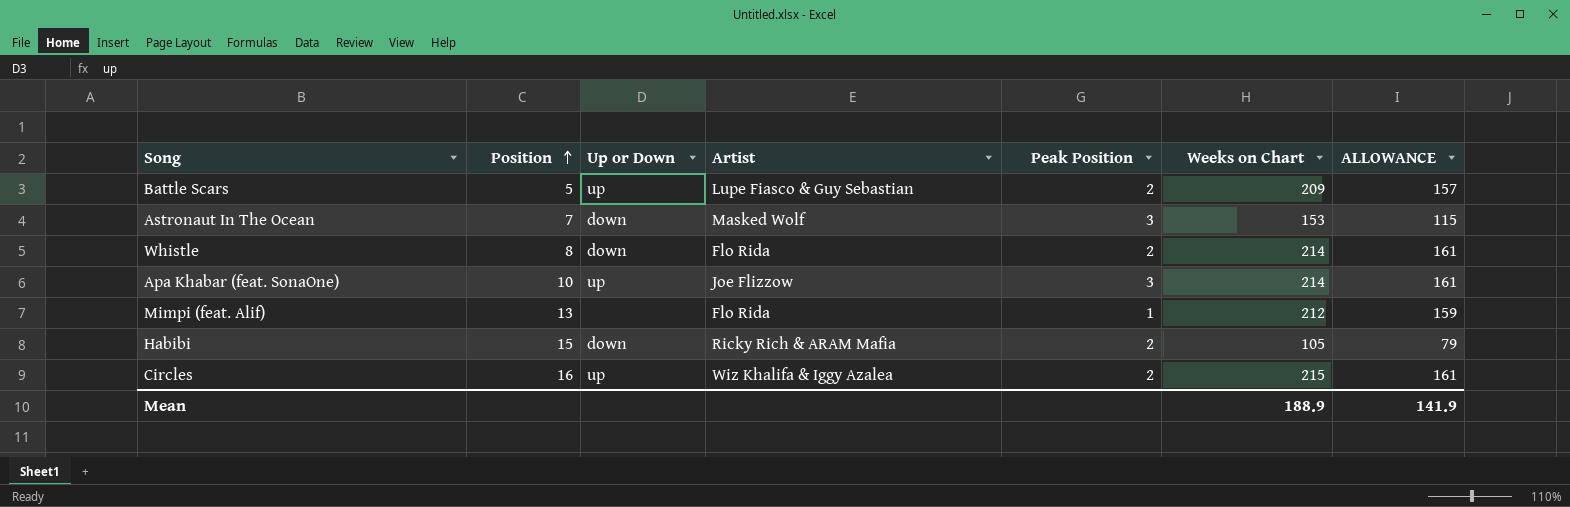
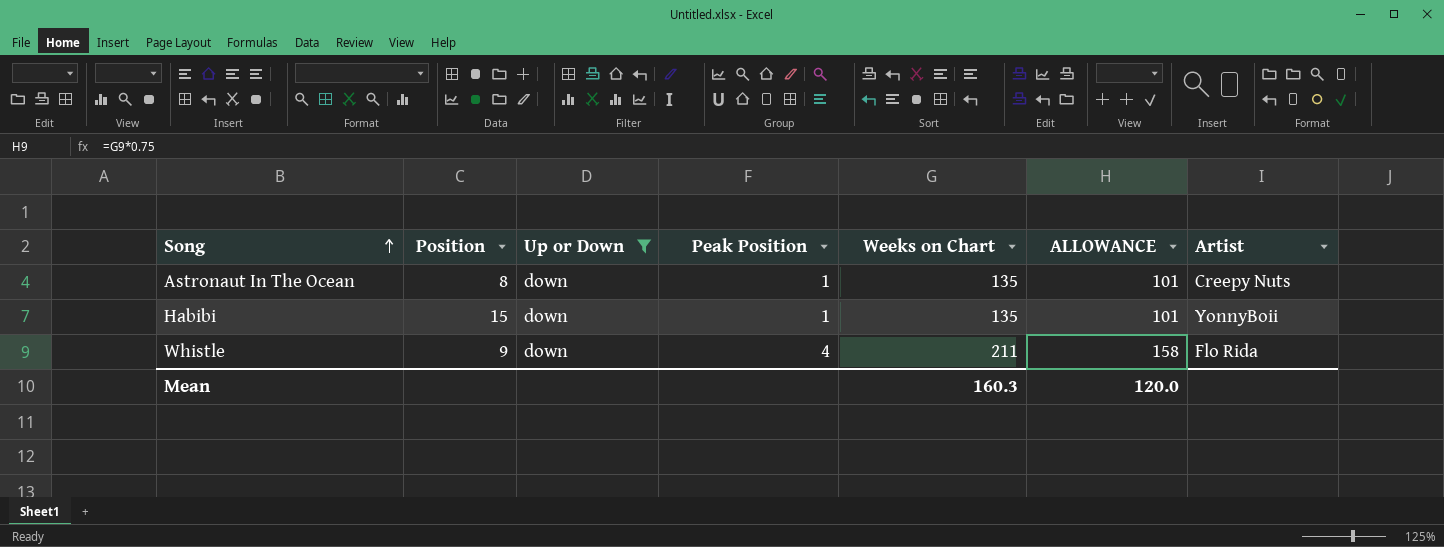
filter: none -> Up or Down = down
row order: Position ascending -> Song ascending
column Artist | position: 4 -> 7
Astronaut In The Ocean | Position: 7 -> 8
Astronaut In The Ocean | Peak Position: 3 -> 1
Astronaut In The Ocean | Weeks on Chart: 153 -> 135
Astronaut In The Ocean | ALLOWANCE: 115 -> 101
Astronaut In The Ocean | Artist: Masked Wolf -> Creepy Nuts
Habibi | Peak Position: 2 -> 1
Habibi | Weeks on Chart: 105 -> 135
Habibi | ALLOWANCE: 79 -> 101
Habibi | Artist: Ricky Rich & ARAM Mafia -> YonnyBoii
Whistle | Position: 8 -> 9
Whistle | Peak Position: 2 -> 4
Whistle | Weeks on Chart: 214 -> 211
Whistle | ALLOWANCE: 161 -> 158
Mean | Weeks on Chart: 188.9 -> 160.3
Mean | ALLOWANCE: 141.9 -> 120.0

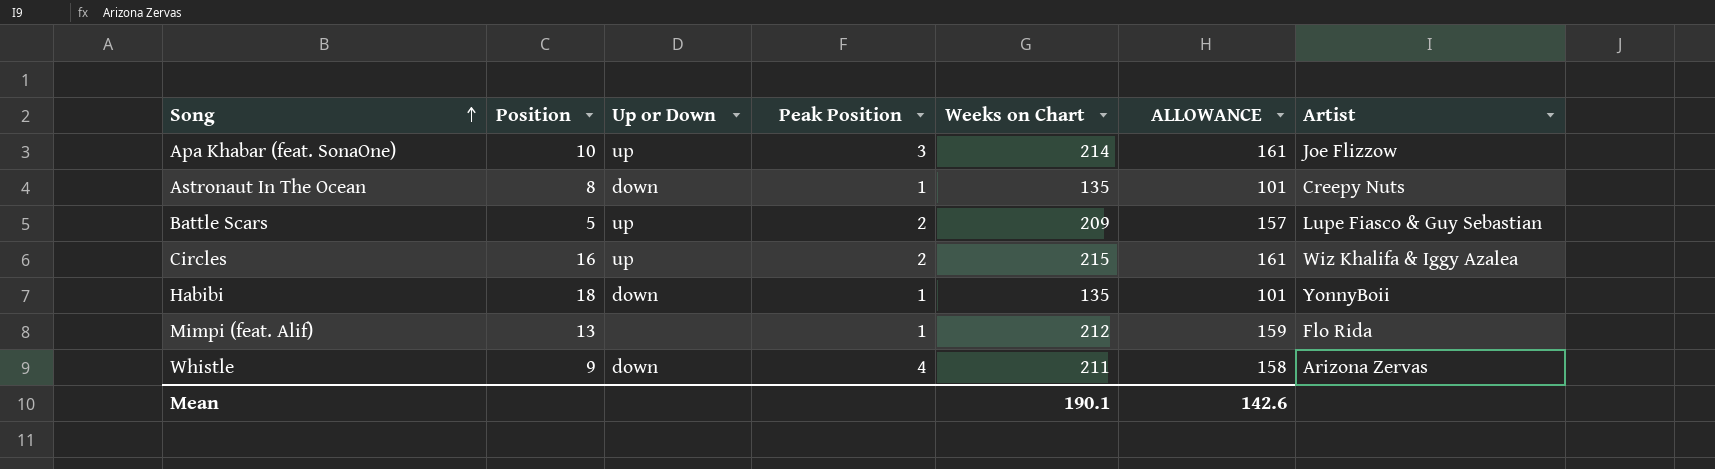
filter: Up or Down = down -> none
Habibi | Position: 15 -> 18
Whistle | Artist: Flo Rida -> Arizona Zervas
Mean | Weeks on Chart: 160.3 -> 190.1
Mean | ALLOWANCE: 120.0 -> 142.6

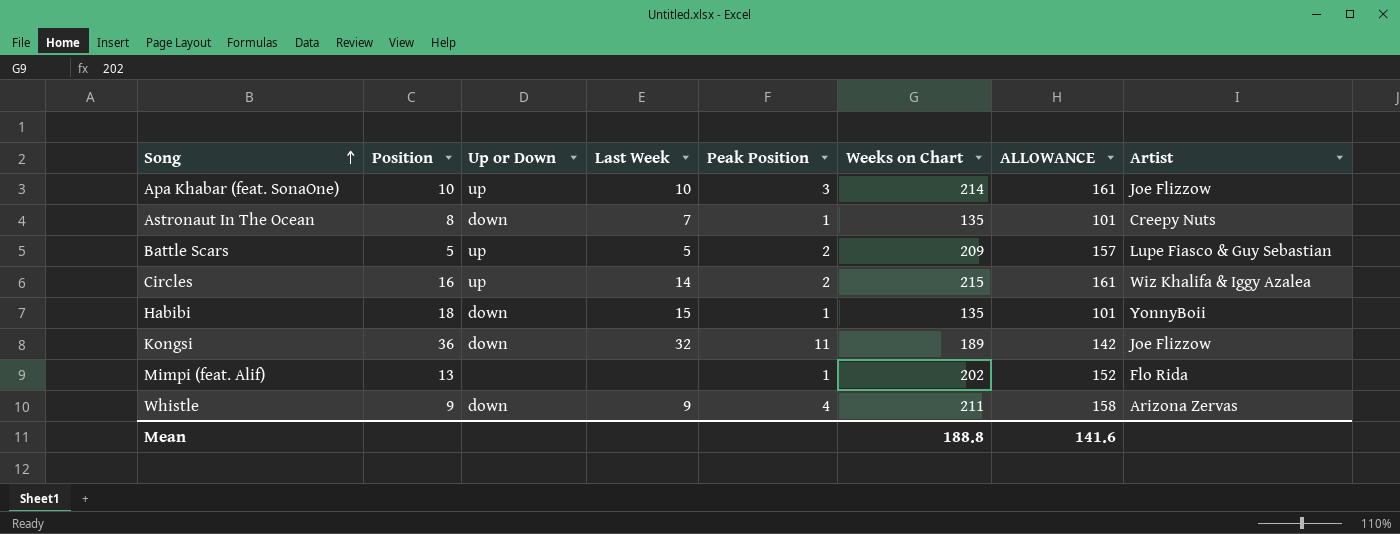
column Last Week | position: none -> 4
row Kongsi: none -> 36 | down | 32 | 11 | 189 | 142 | Joe Flizzow
Mimpi (feat. Alif) | Weeks on Chart: 212 -> 202
Mimpi (feat. Alif) | ALLOWANCE: 159 -> 152
Mean | Weeks on Chart: 190.1 -> 188.8
Mean | ALLOWANCE: 142.6 -> 141.6

